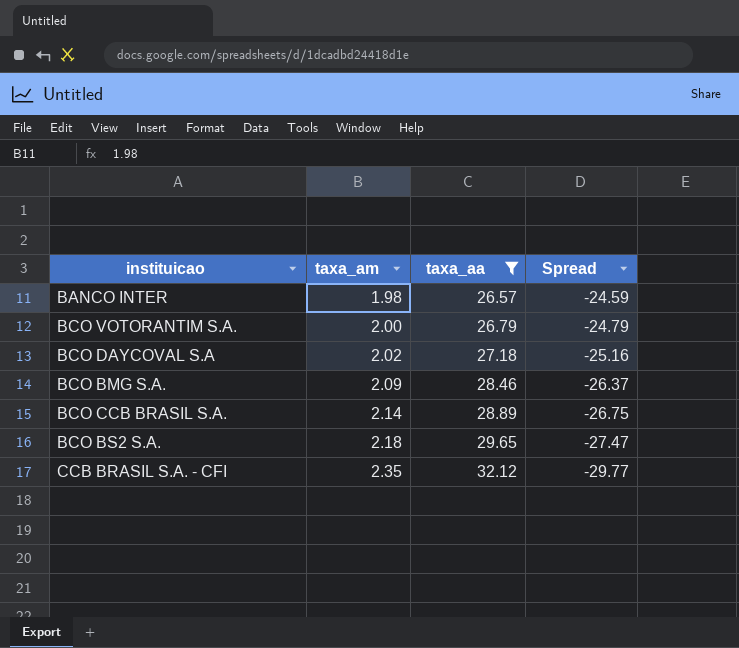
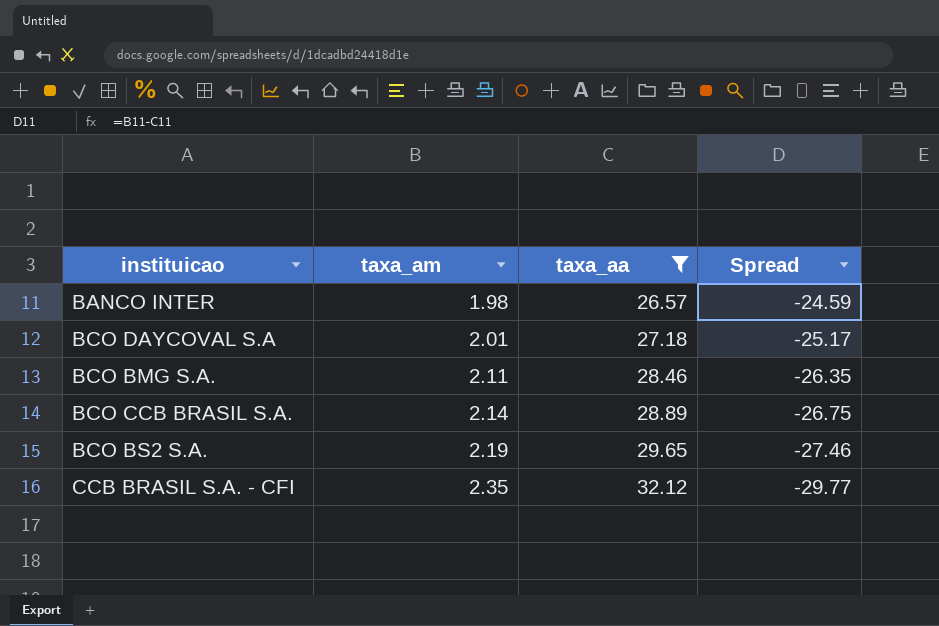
row BCO VOTORANTIM S.A.: 2.00 | 26.79 | -24.79 -> none
BCO DAYCOVAL S.A | taxa_am: 2.02 -> 2.01
BCO DAYCOVAL S.A | Spread: -25.16 -> -25.17
BCO BMG S.A. | taxa_am: 2.09 -> 2.11
BCO BMG S.A. | Spread: -26.37 -> -26.35
BCO BS2 S.A. | taxa_am: 2.18 -> 2.19
BCO BS2 S.A. | Spread: -27.47 -> -27.46

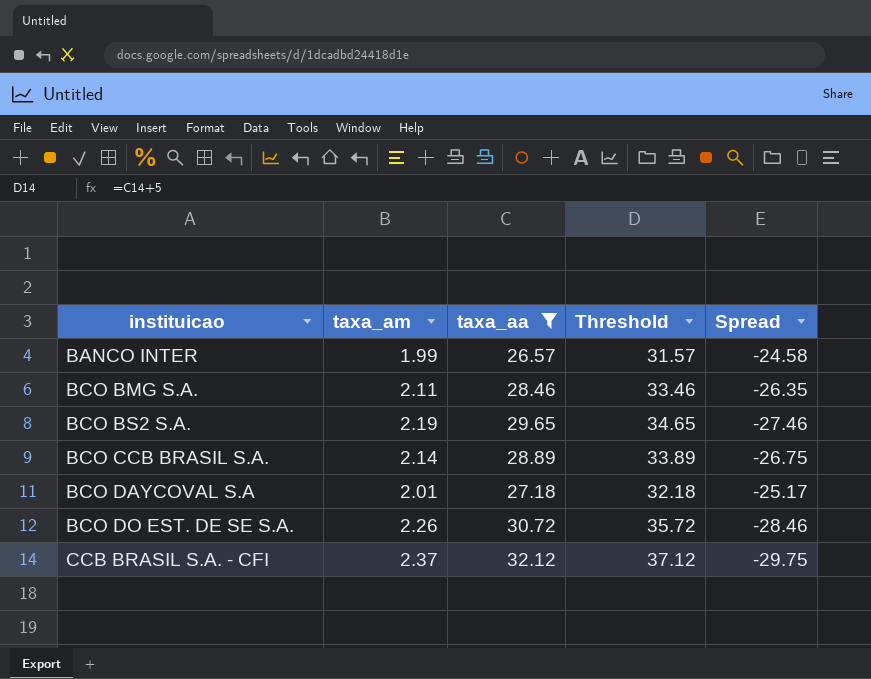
row order: taxa_am ascending -> instituicao ascending
column Threshold | formula: none -> [taxa_aa] + 5
BANCO INTER | taxa_am: 1.98 -> 1.99
BANCO INTER | Spread: -24.59 -> -24.58
row BCO DO EST. DE SE S.A.: none -> 2.26 | 30.72 | 35.72 | -28.46
CCB BRASIL S.A. - CFI | taxa_am: 2.35 -> 2.37
CCB BRASIL S.A. - CFI | Spread: -29.77 -> -29.75

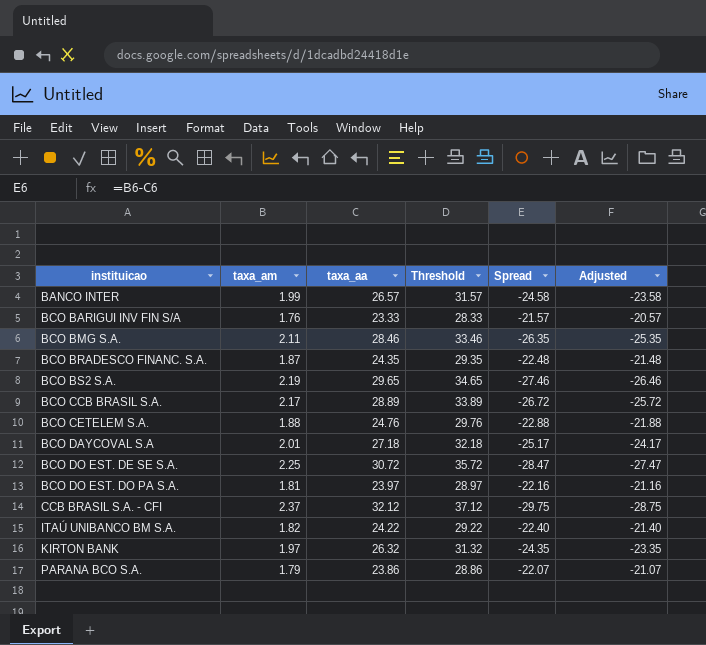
filter: taxa_aa >= 26.57 -> none
column Adjusted | formula: none -> [Spread] + 1
BCO CCB BRASIL S.A. | taxa_am: 2.14 -> 2.17
BCO CCB BRASIL S.A. | Spread: -26.75 -> -26.72
BCO DO EST. DE SE S.A. | taxa_am: 2.26 -> 2.25
BCO DO EST. DE SE S.A. | Spread: -28.46 -> -28.47

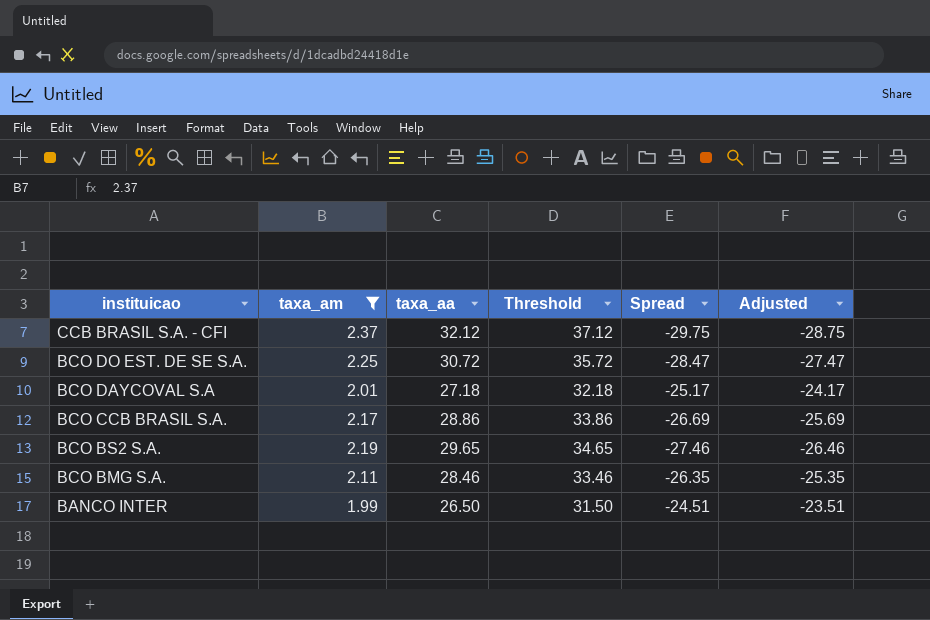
filter: none -> taxa_am >= 1.99
row order: instituicao ascending -> instituicao descending
BCO CCB BRASIL S.A. | taxa_aa: 28.89 -> 28.86
BCO CCB BRASIL S.A. | Threshold: 33.89 -> 33.86
BCO CCB BRASIL S.A. | Spread: -26.72 -> -26.69
BCO CCB BRASIL S.A. | Adjusted: -25.72 -> -25.69
BANCO INTER | taxa_aa: 26.57 -> 26.50
BANCO INTER | Threshold: 31.57 -> 31.50
BANCO INTER | Spread: -24.58 -> -24.51
BANCO INTER | Adjusted: -23.58 -> -23.51

